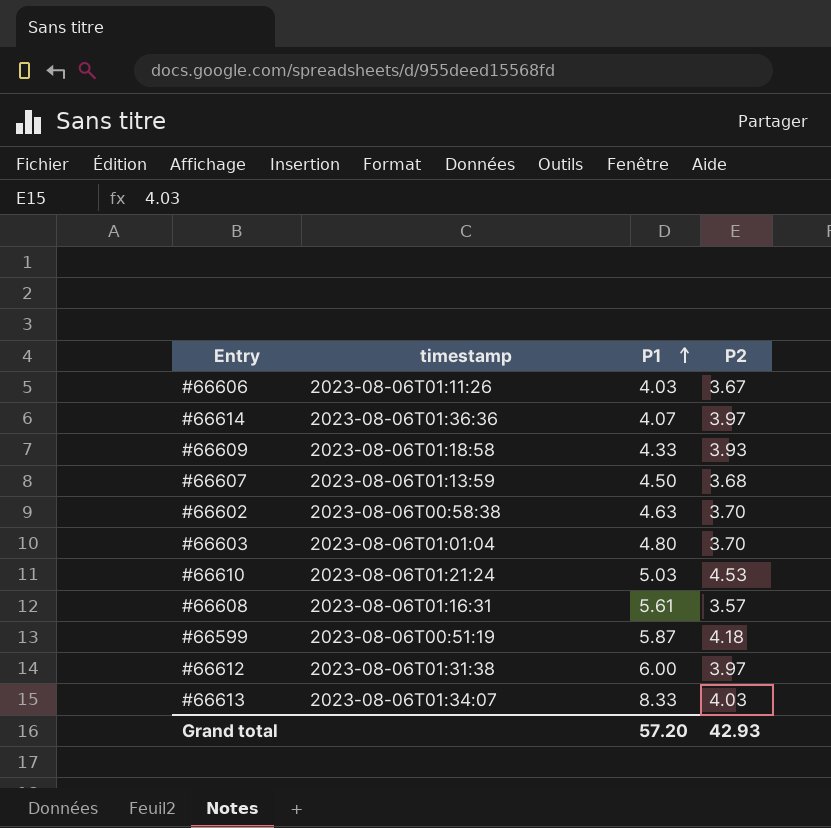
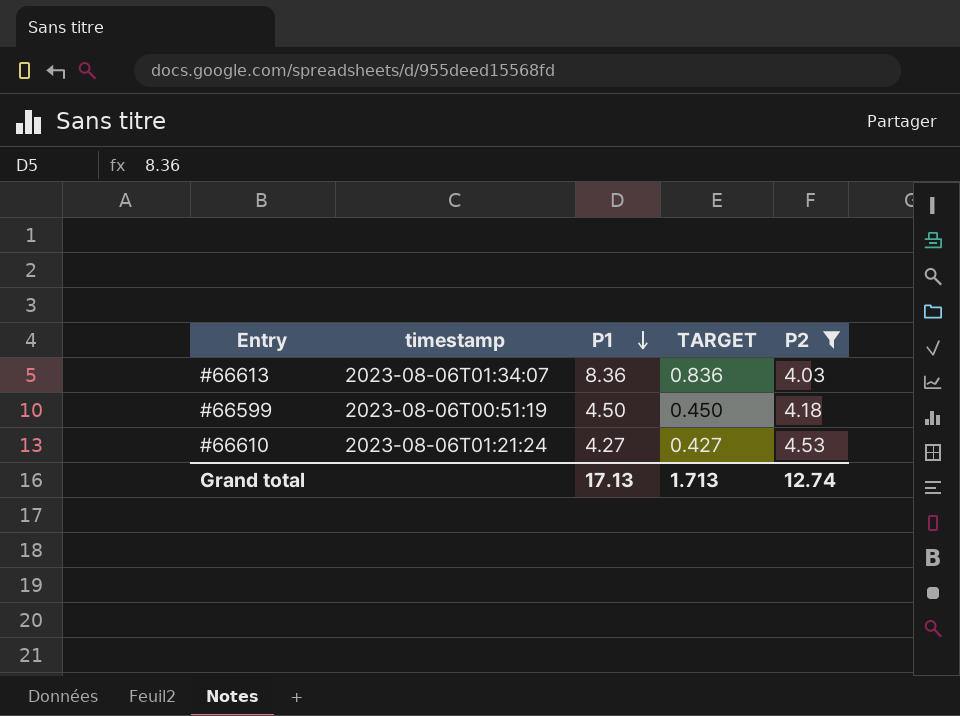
filter: none -> P2 >= 4.03
row order: P1 ascending -> P1 descending
column TARGET | formula: none -> [P1] * 0.1
#66613 | P1: 8.33 -> 8.36
#66599 | P1: 5.87 -> 4.50
#66610 | P1: 5.03 -> 4.27
Grand total | P1: 57.20 -> 17.13
Grand total | P2: 42.93 -> 12.74

